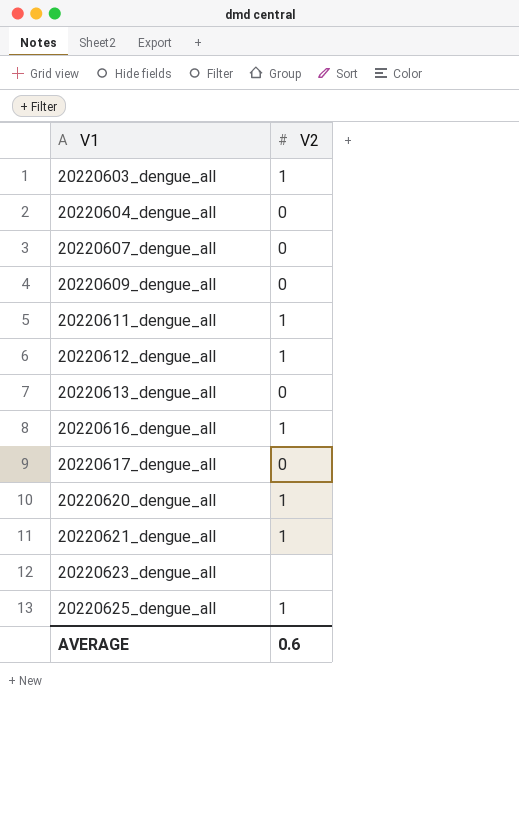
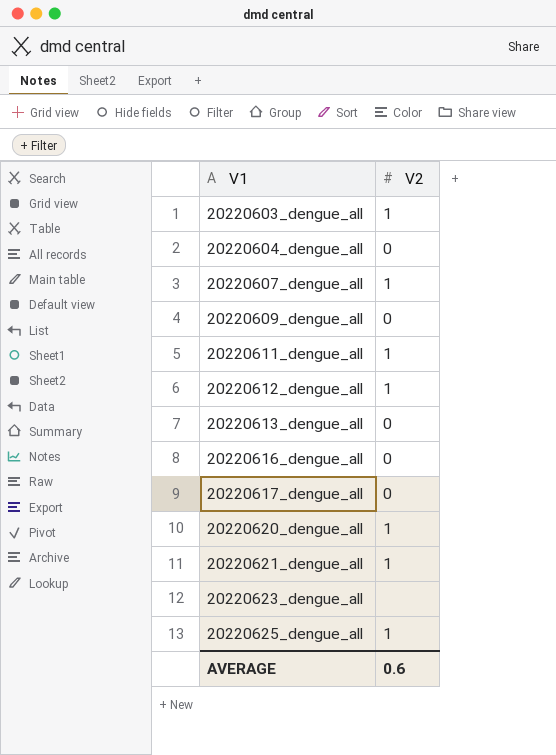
20220607_dengue_all | V2: 0 -> 1
20220616_dengue_all | V2: 1 -> 0

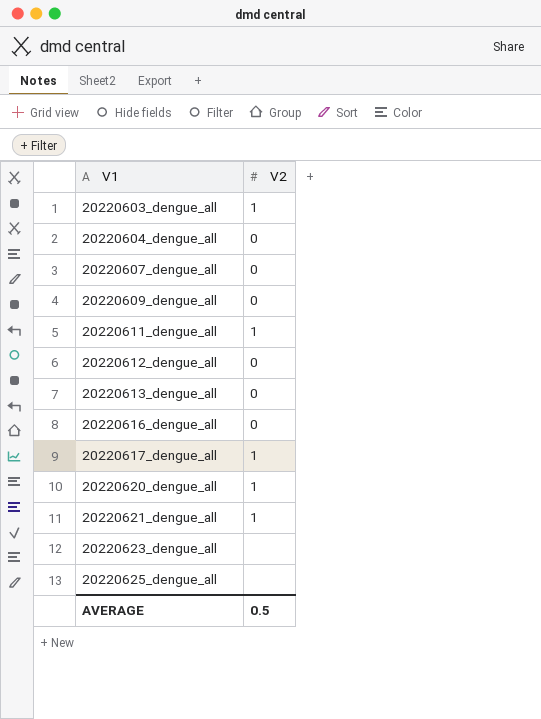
20220607_dengue_all | V2: 1 -> 0
20220612_dengue_all | V2: 1 -> 0
20220617_dengue_all | V2: 0 -> 1
20220625_dengue_all | V2: 1 -> none
AVERAGE | V2: 0.6 -> 0.5

